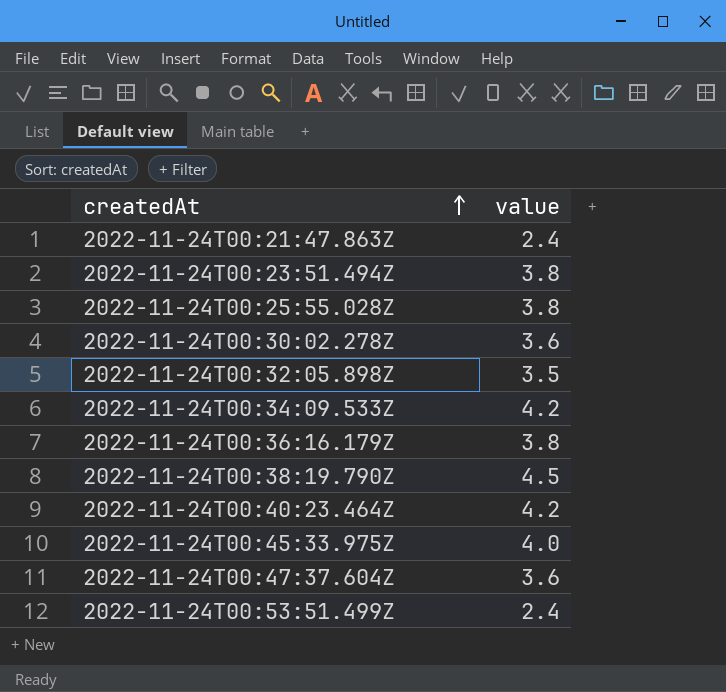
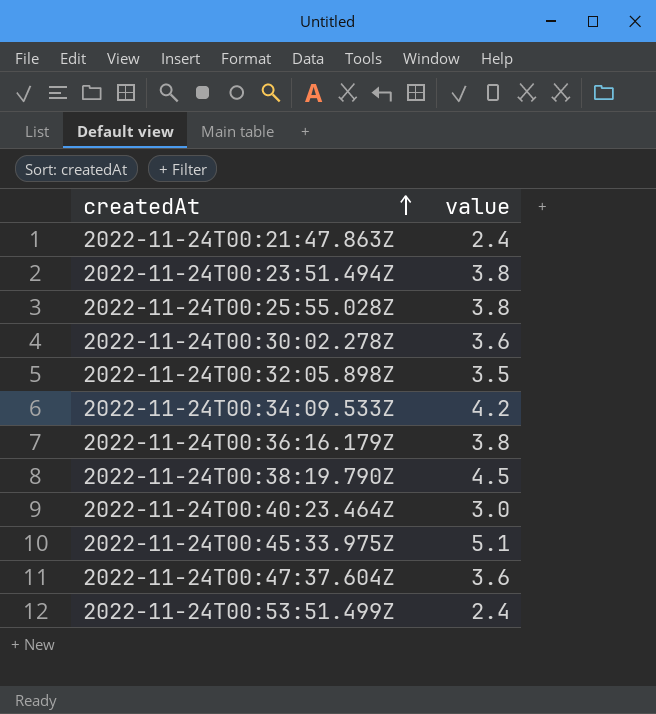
2022-11-24T00:40:23.464Z | value: 4.2 -> 3.0
2022-11-24T00:45:33.975Z | value: 4.0 -> 5.1

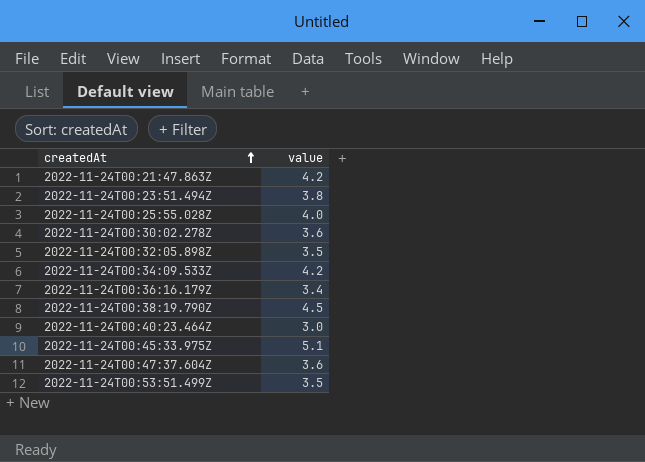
2022-11-24T00:21:47.863Z | value: 2.4 -> 4.2
2022-11-24T00:25:55.028Z | value: 3.8 -> 4.0
2022-11-24T00:36:16.179Z | value: 3.8 -> 3.4
2022-11-24T00:53:51.499Z | value: 2.4 -> 3.5

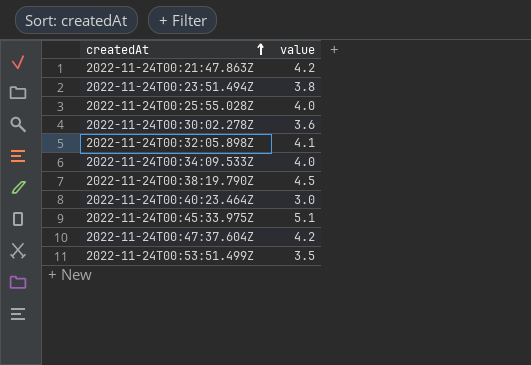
row 2022-11-24T00:36:16.179Z: 3.4 -> none
2022-11-24T00:32:05.898Z | value: 3.5 -> 4.1
2022-11-24T00:34:09.533Z | value: 4.2 -> 4.0
2022-11-24T00:47:37.604Z | value: 3.6 -> 4.2

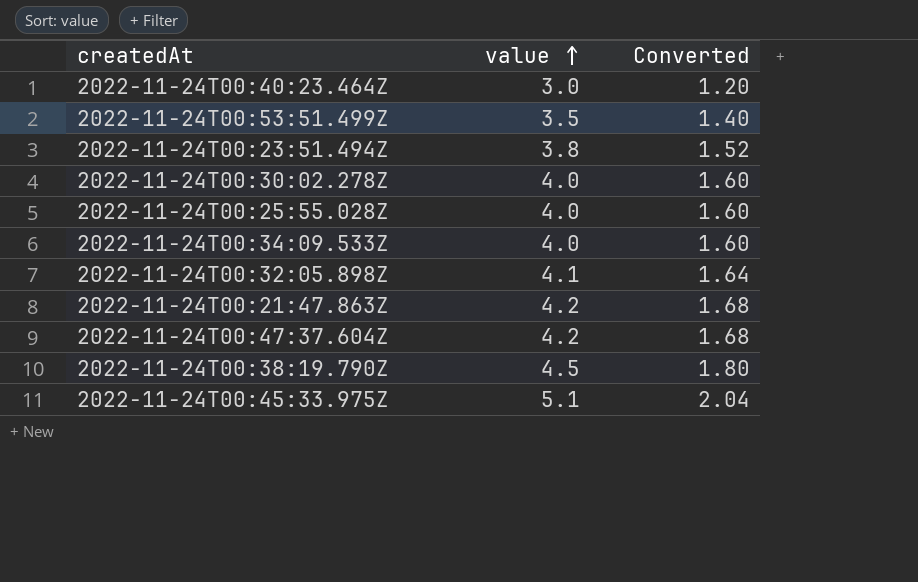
row order: createdAt ascending -> value ascending
column Converted | formula: none -> [value] * 0.4
2022-11-24T00:30:02.278Z | value: 3.6 -> 4.0

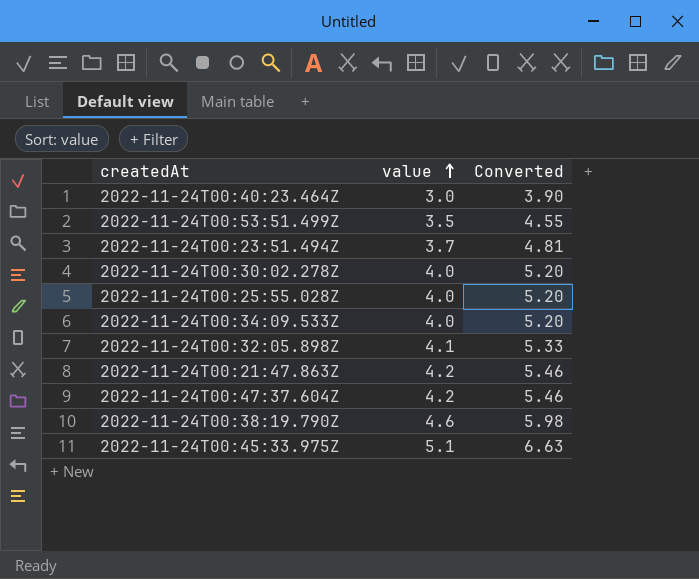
column Converted | formula: [value] * 0.4 -> [value] * 1.3
2022-11-24T00:23:51.494Z | value: 3.8 -> 3.7
2022-11-24T00:38:19.790Z | value: 4.5 -> 4.6

